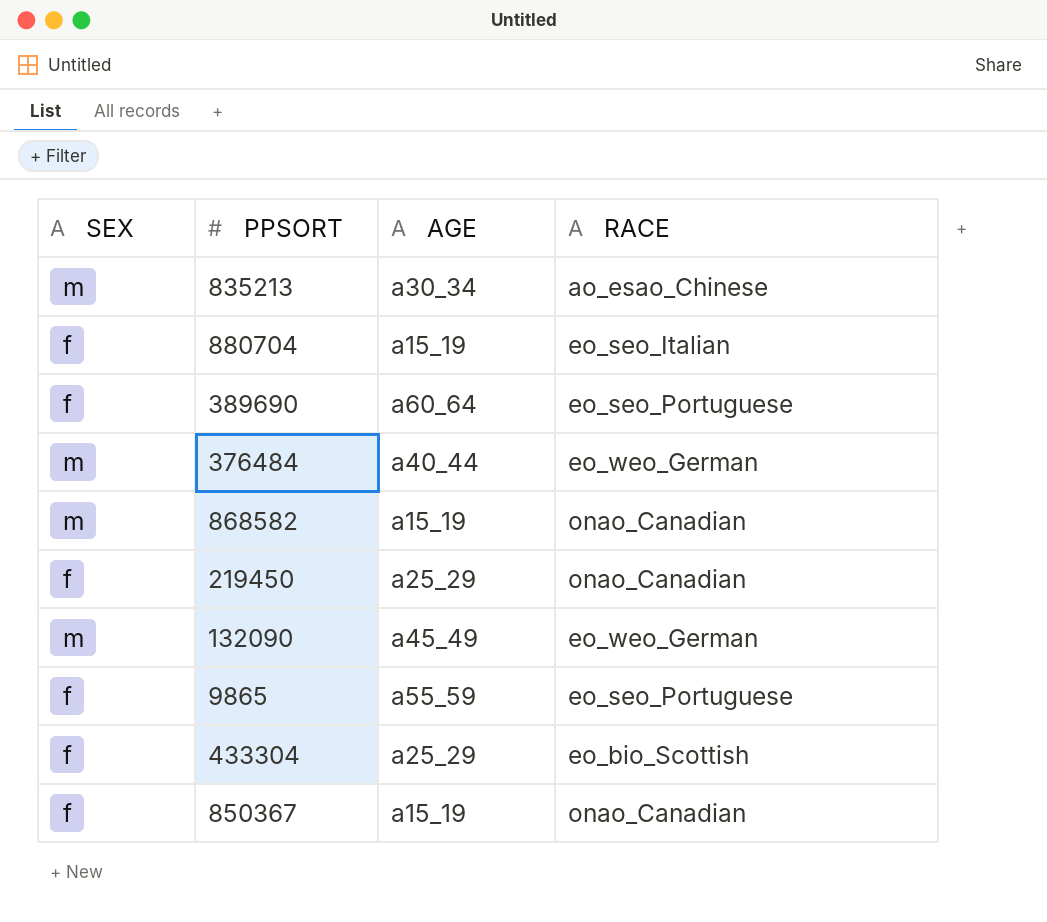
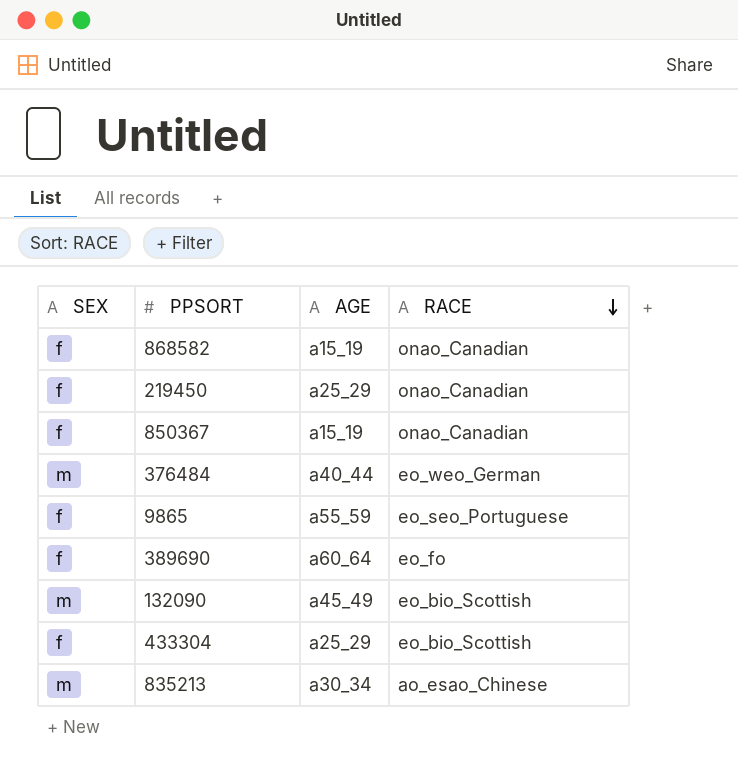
row order: none -> RACE descending
row 880704: f | a15_19 | eo_seo_Italian -> none
868582 | SEX: m -> f
389690 | RACE: eo_seo_Portuguese -> eo_fo
132090 | RACE: eo_weo_German -> eo_bio_Scottish

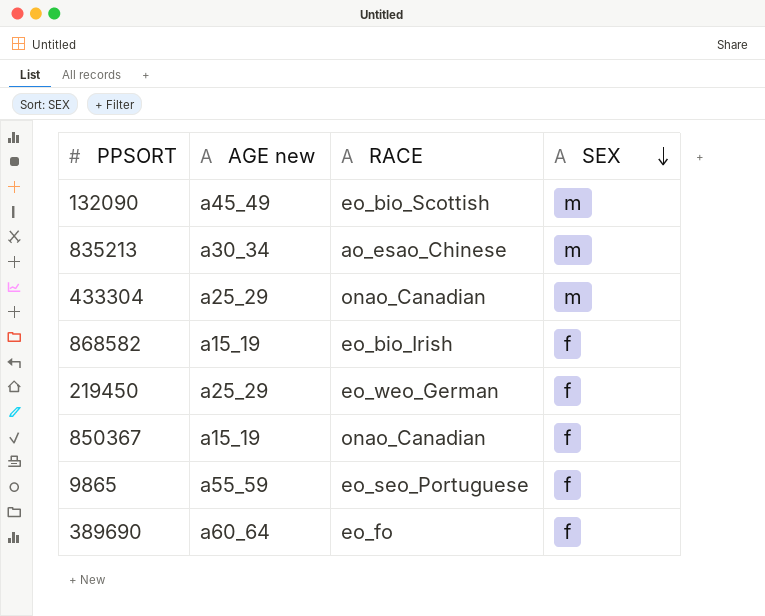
row order: RACE descending -> SEX descending
column name: AGE -> AGE new
column SEX | position: 1 -> 4
row 376484: m | a40_44 | eo_weo_German -> none
433304 | RACE: eo_bio_Scottish -> onao_Canadian
433304 | SEX: f -> m
868582 | RACE: onao_Canadian -> eo_bio_Irish
219450 | RACE: onao_Canadian -> eo_weo_German

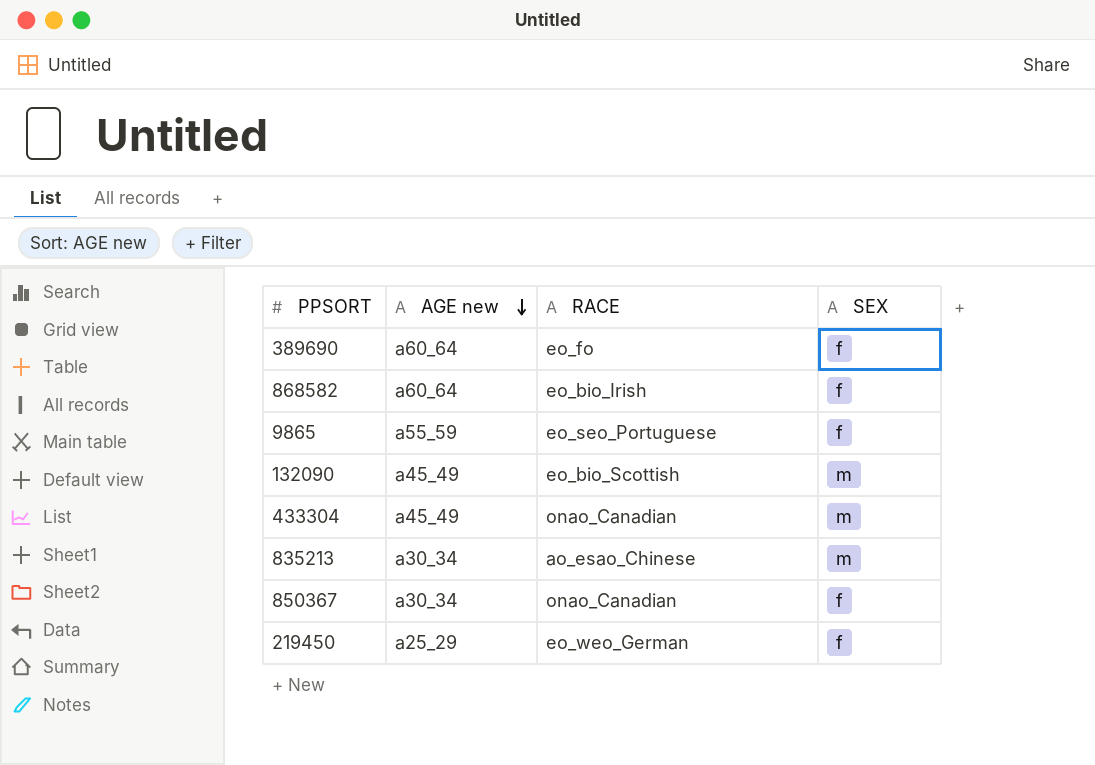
row order: SEX descending -> AGE new descending
868582 | AGE new: a15_19 -> a60_64
433304 | AGE new: a25_29 -> a45_49
850367 | AGE new: a15_19 -> a30_34

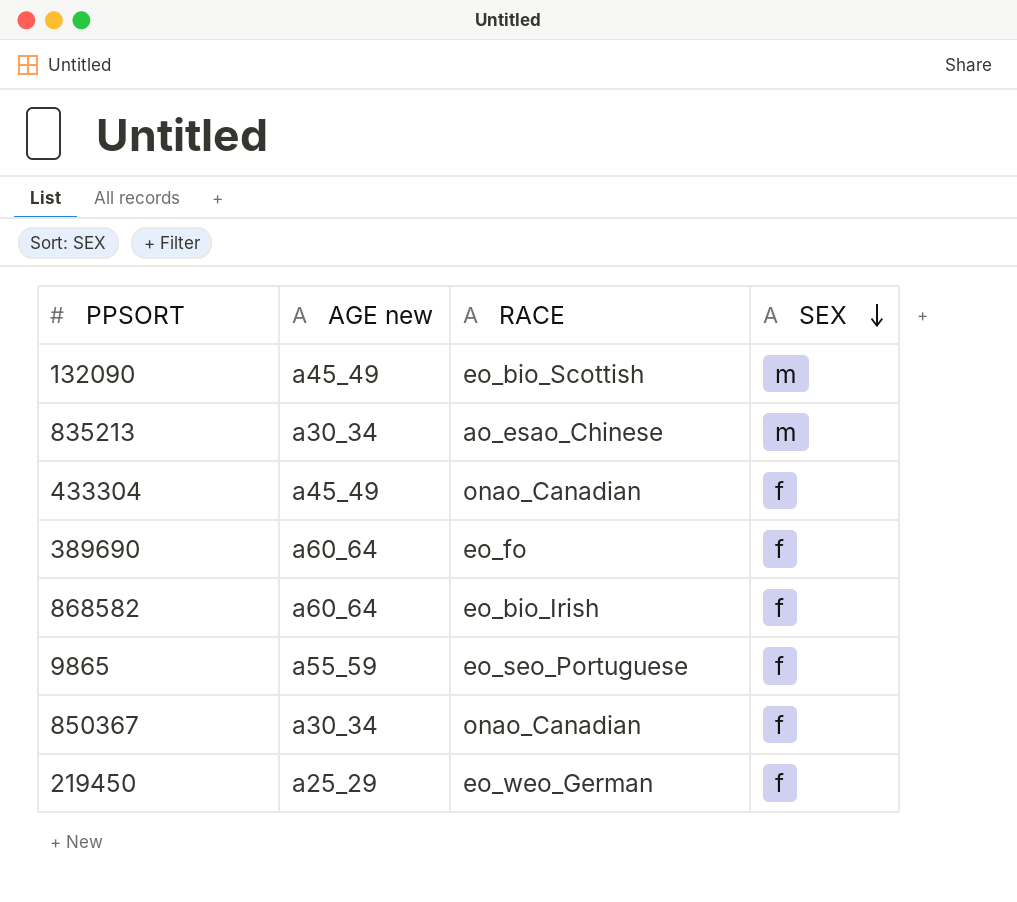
row order: AGE new descending -> SEX descending
433304 | SEX: m -> f

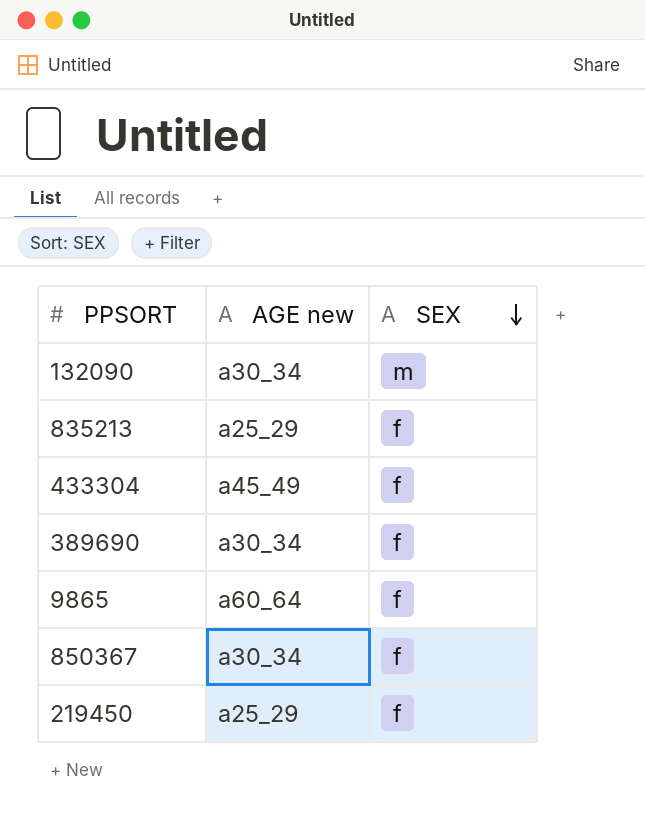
column RACE | position: 3 -> none
row 868582: a60_64 | eo_bio_Irish | f -> none
132090 | AGE new: a45_49 -> a30_34
835213 | AGE new: a30_34 -> a25_29
835213 | SEX: m -> f
389690 | AGE new: a60_64 -> a30_34
9865 | AGE new: a55_59 -> a60_64

